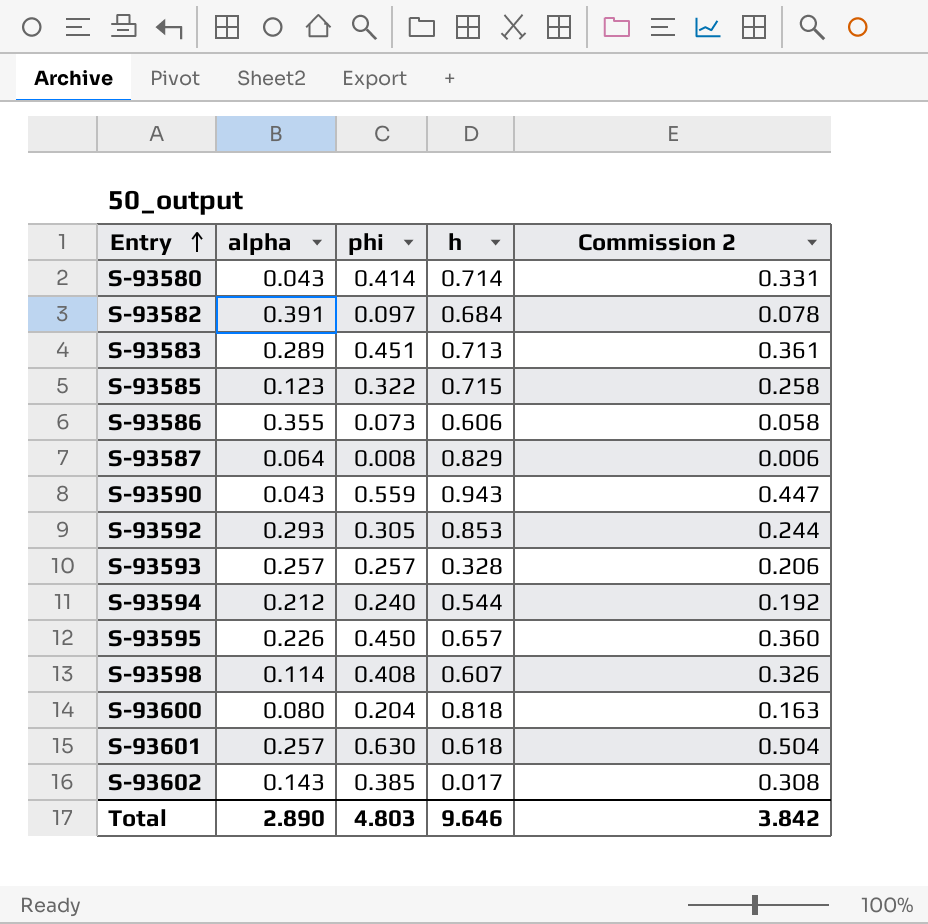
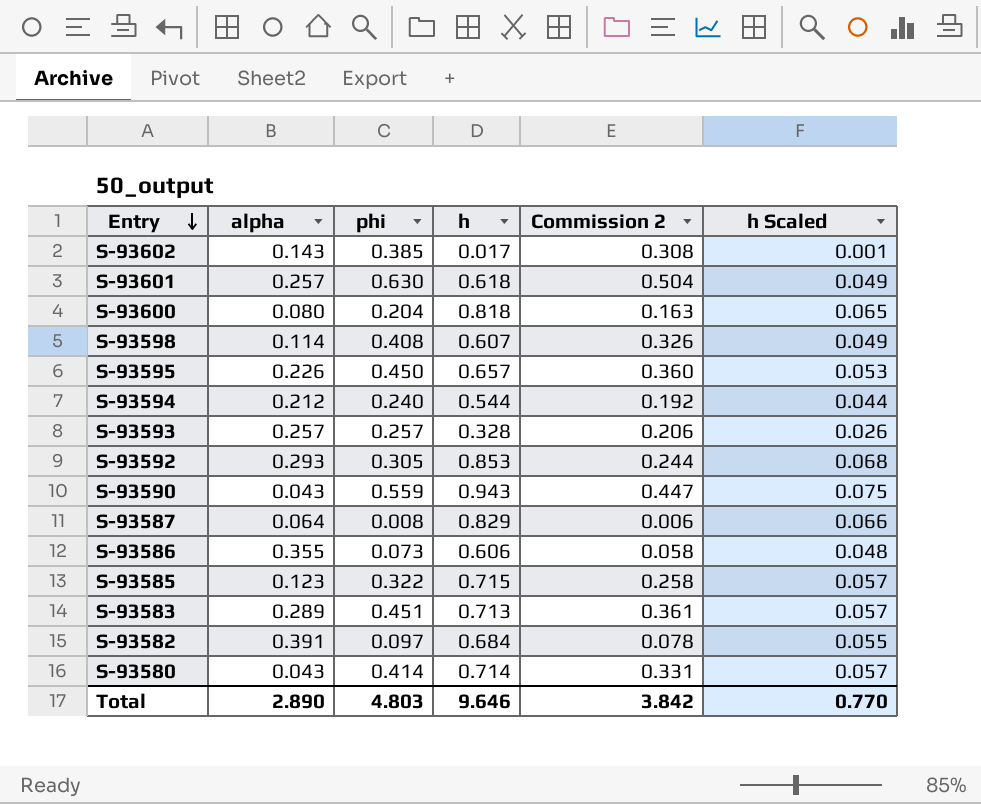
row order: Entry ascending -> Entry descending
column h Scaled | formula: none -> [h] * 0.08

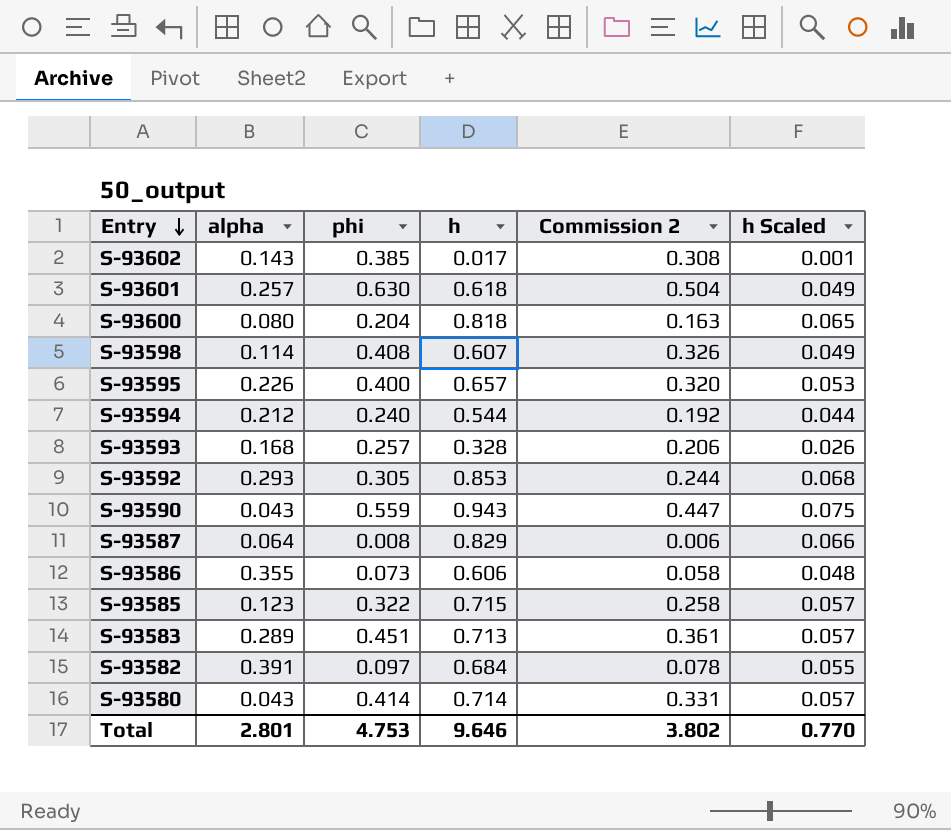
S-93595 | phi: 0.450 -> 0.400
S-93595 | Commission 2: 0.360 -> 0.320
S-93593 | alpha: 0.257 -> 0.168
Total | alpha: 2.890 -> 2.801
Total | phi: 4.803 -> 4.753
Total | Commission 2: 3.842 -> 3.802

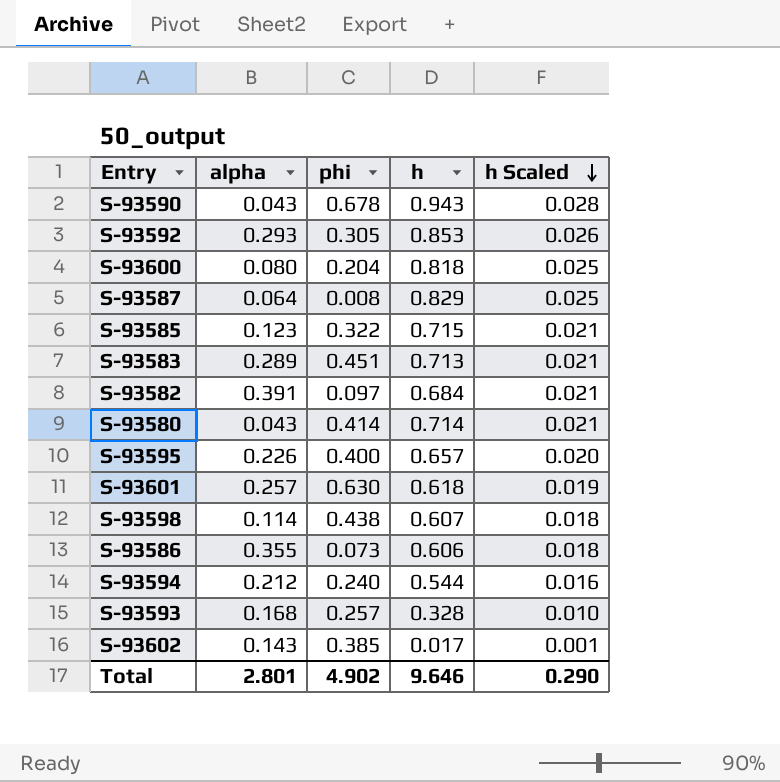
row order: Entry descending -> h Scaled descending
column Commission 2 | formula: [phi] * 0.8 -> none
column h Scaled | formula: [h] * 0.08 -> [h] * 0.03
S-93590 | phi: 0.559 -> 0.678
S-93598 | phi: 0.408 -> 0.438
Total | phi: 4.753 -> 4.902
Total | h Scaled: 0.770 -> 0.290

